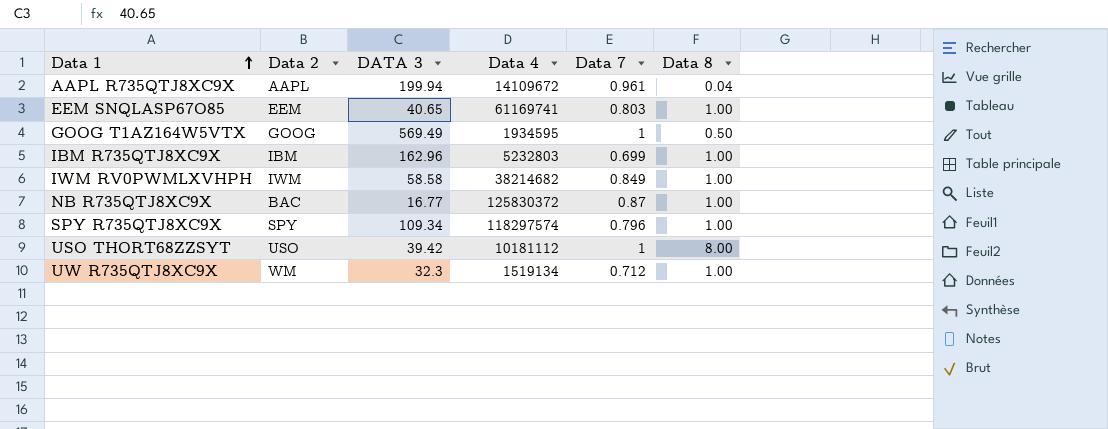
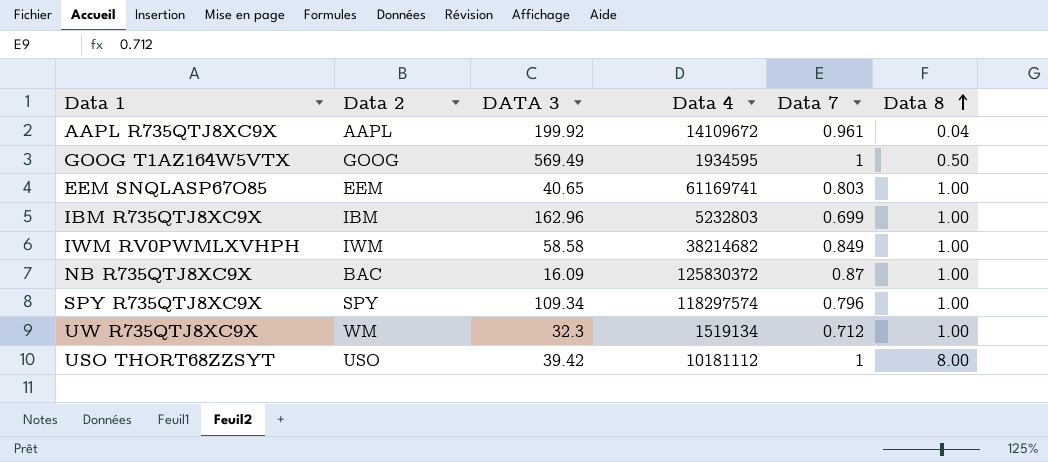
row order: Data 1 ascending -> Data 8 ascending
AAPL R735QTJ8XC9X | DATA 3: 199.94 -> 199.92
NB R735QTJ8XC9X | DATA 3: 16.77 -> 16.09

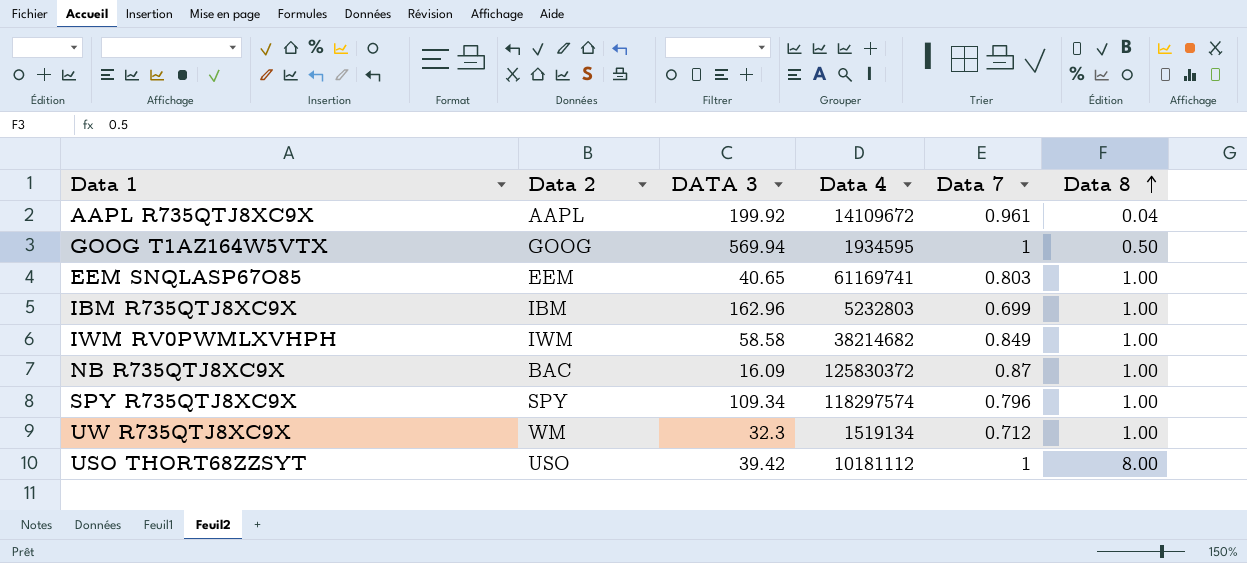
GOOG T1AZ164W5VTX | DATA 3: 569.49 -> 569.94

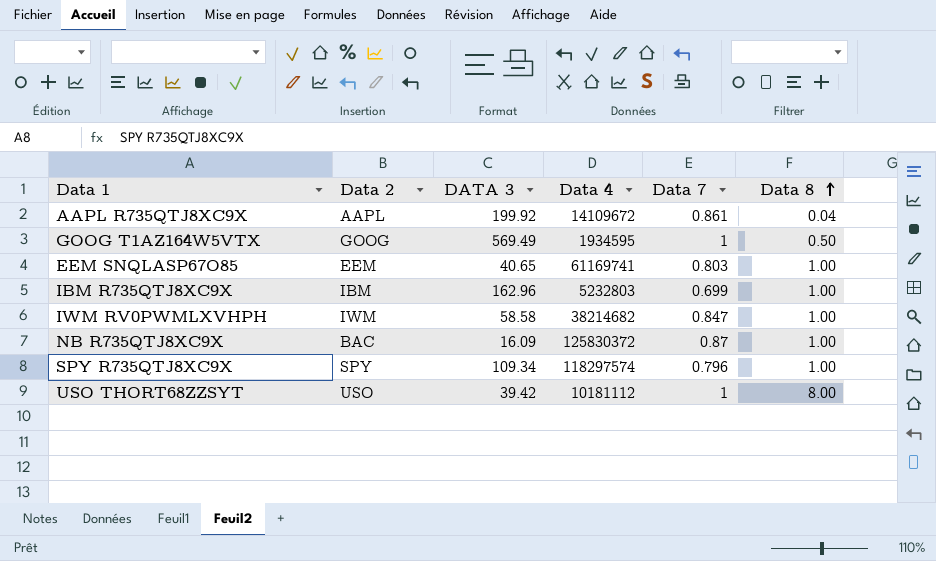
row UW R735QTJ8XC9X: WM | 32.3 | 1519134 | 0.712 | 1.00 -> none
AAPL R735QTJ8XC9X | Data 7: 0.961 -> 0.861
GOOG T1AZ164W5VTX | DATA 3: 569.94 -> 569.49
IWM RV0PWMLXVHPH | Data 7: 0.849 -> 0.847

